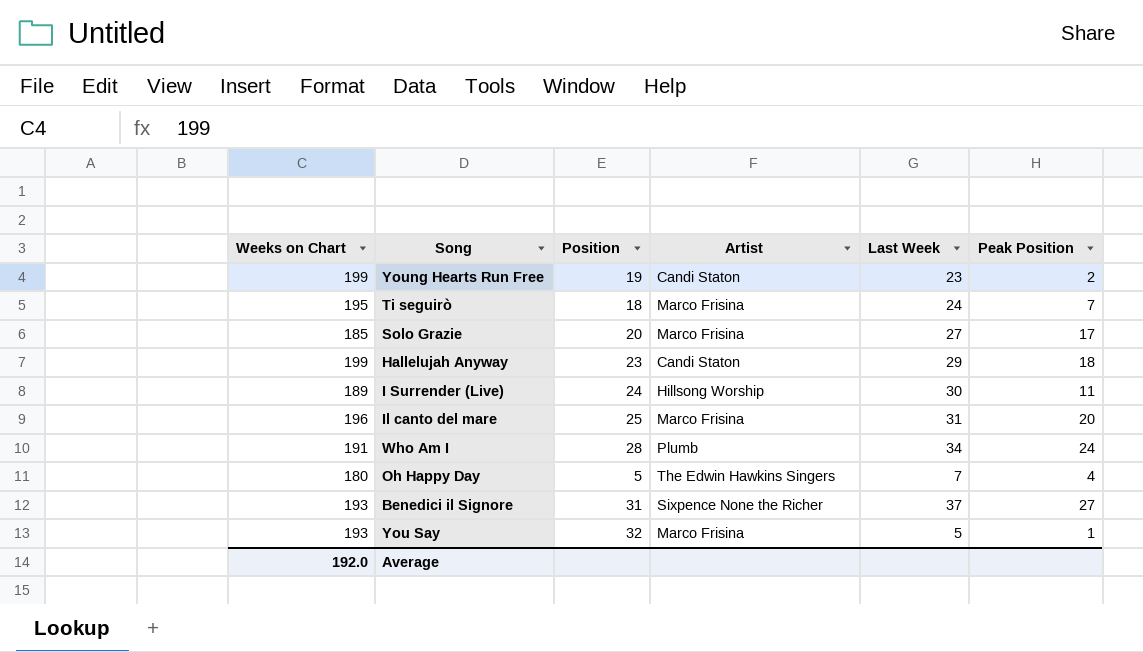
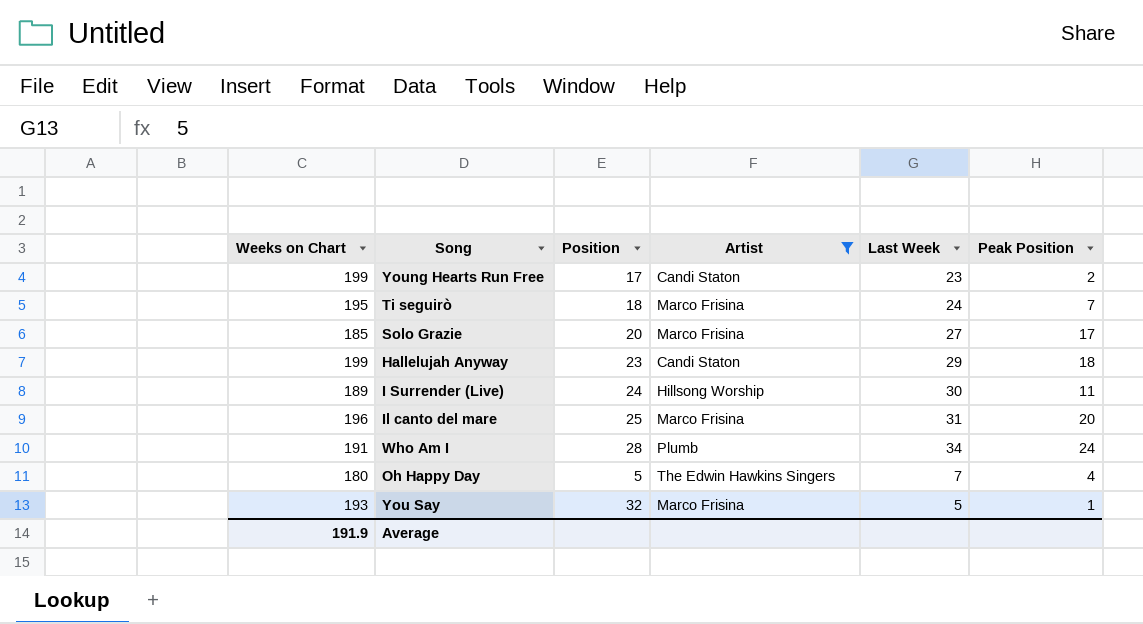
filter: none -> Artist != Sixpence None the Richer
Young Hearts Run Free | Position: 19 -> 17
Average | Weeks on Chart: 192.0 -> 191.9

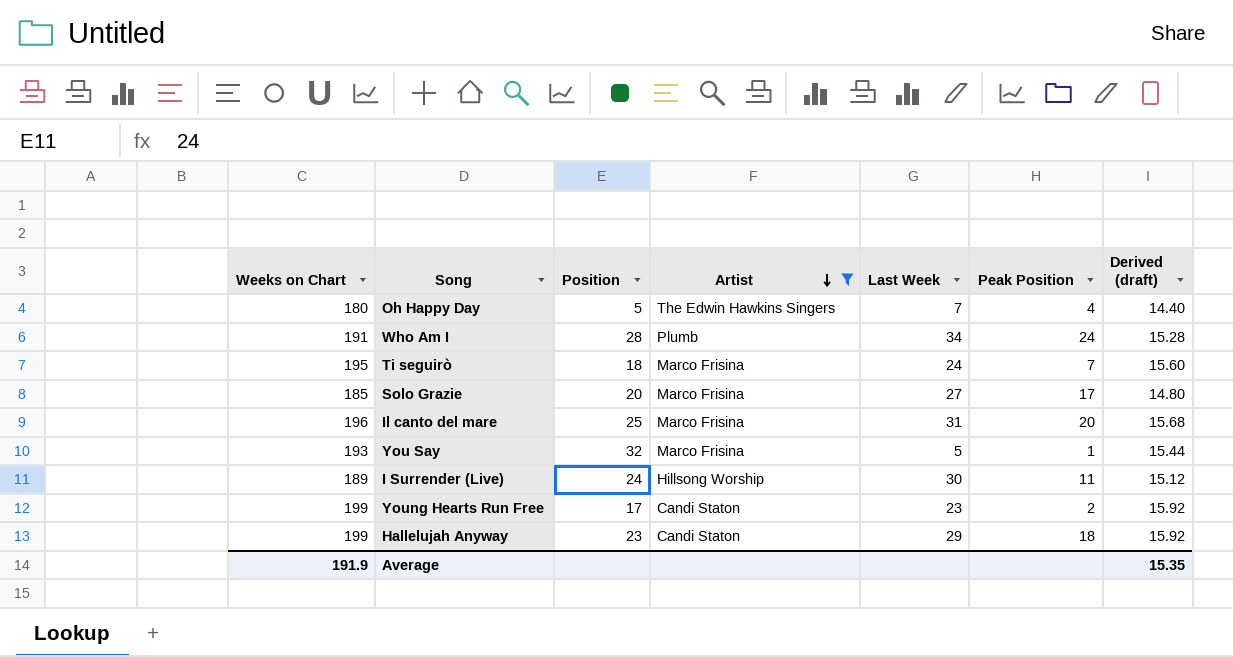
row order: none -> Artist descending
column Derived (draft) | formula: none -> [Weeks on Chart] * 0.08

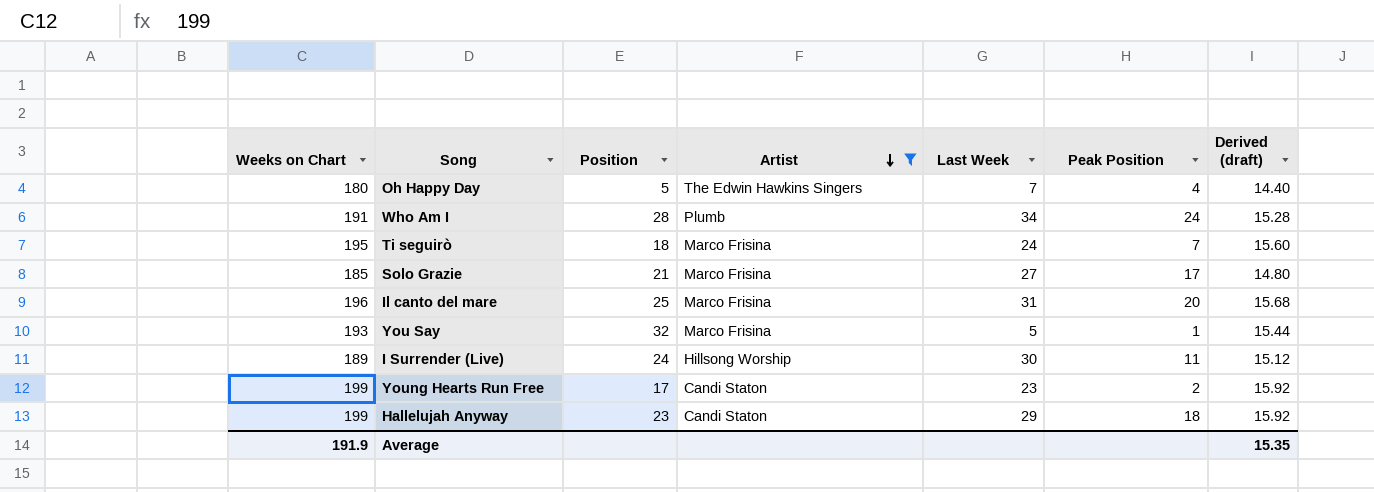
Solo Grazie | Position: 20 -> 21

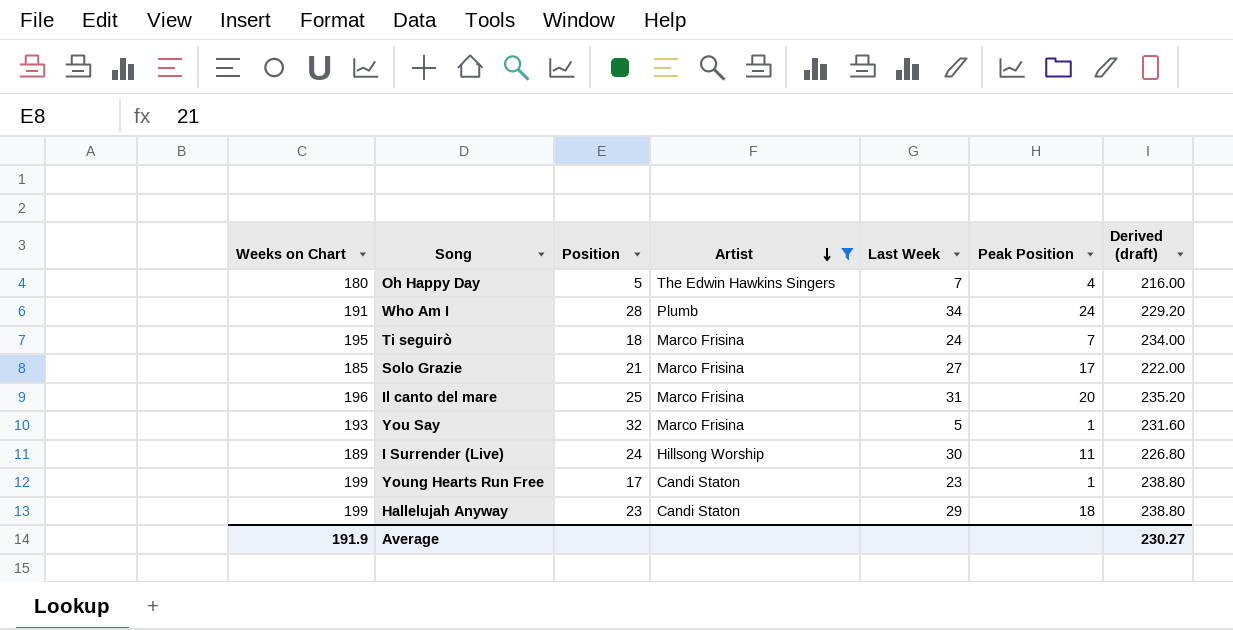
column Derived (draft) | formula: [Weeks on Chart] * 0.08 -> [Weeks on Chart] * 1.2
Young Hearts Run Free | Peak Position: 2 -> 1
Average | Derived (draft): 15.35 -> 230.27

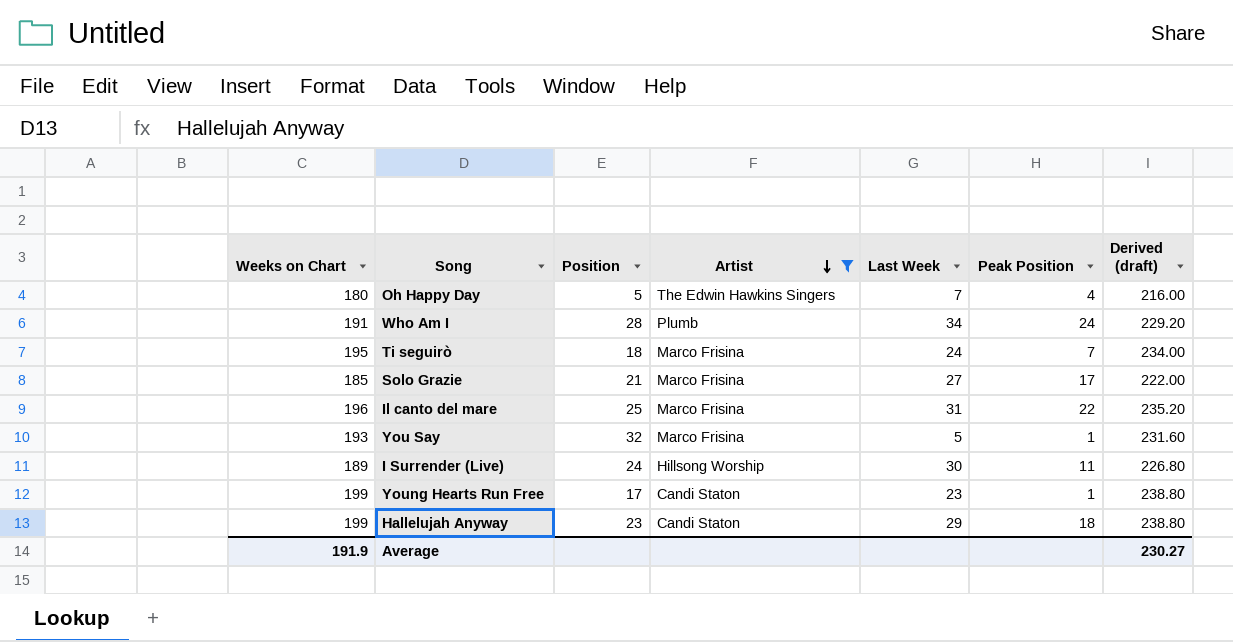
Il canto del mare | Peak Position: 20 -> 22

